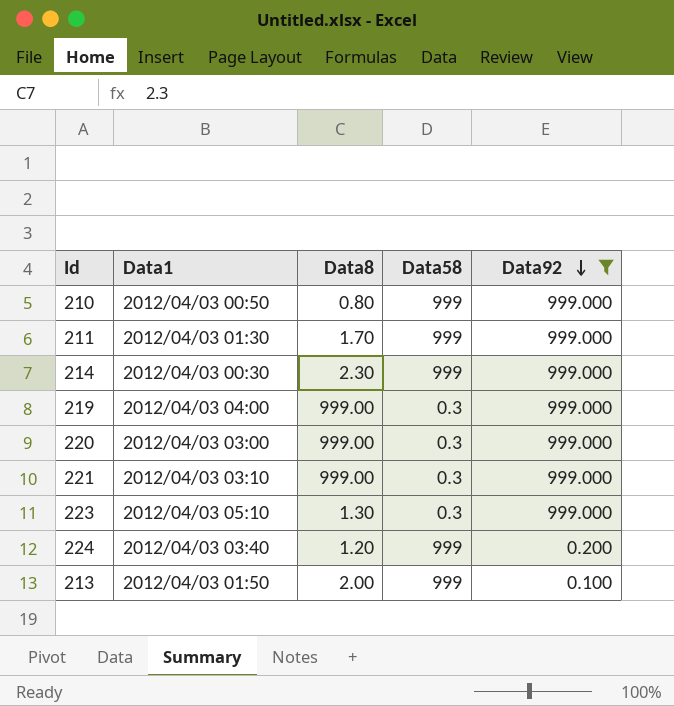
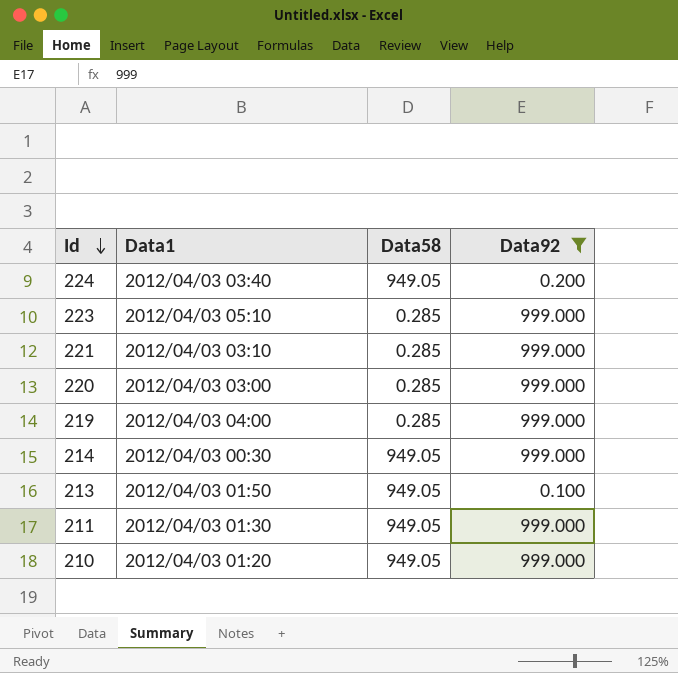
row order: Data92 descending -> Id descending
column Data8 | position: 3 -> none
224 | Data58: 999 -> 949.05
223 | Data58: 0.3 -> 0.285
221 | Data58: 0.3 -> 0.285
220 | Data58: 0.3 -> 0.285
219 | Data58: 0.3 -> 0.285
214 | Data58: 999 -> 949.05
213 | Data58: 999 -> 949.05
211 | Data58: 999 -> 949.05
210 | Data1: 2012/04/03 00:50 -> 2012/04/03 01:20
210 | Data58: 999 -> 949.05

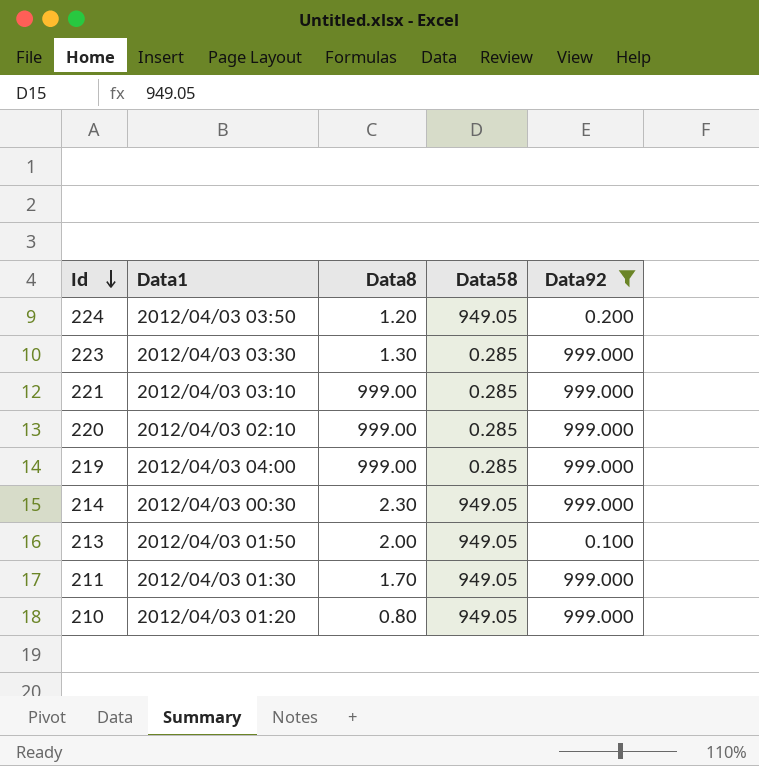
column Data8 | position: none -> 3
224 | Data1: 2012/04/03 03:40 -> 2012/04/03 03:50
223 | Data1: 2012/04/03 05:10 -> 2012/04/03 03:30
220 | Data1: 2012/04/03 03:00 -> 2012/04/03 02:10

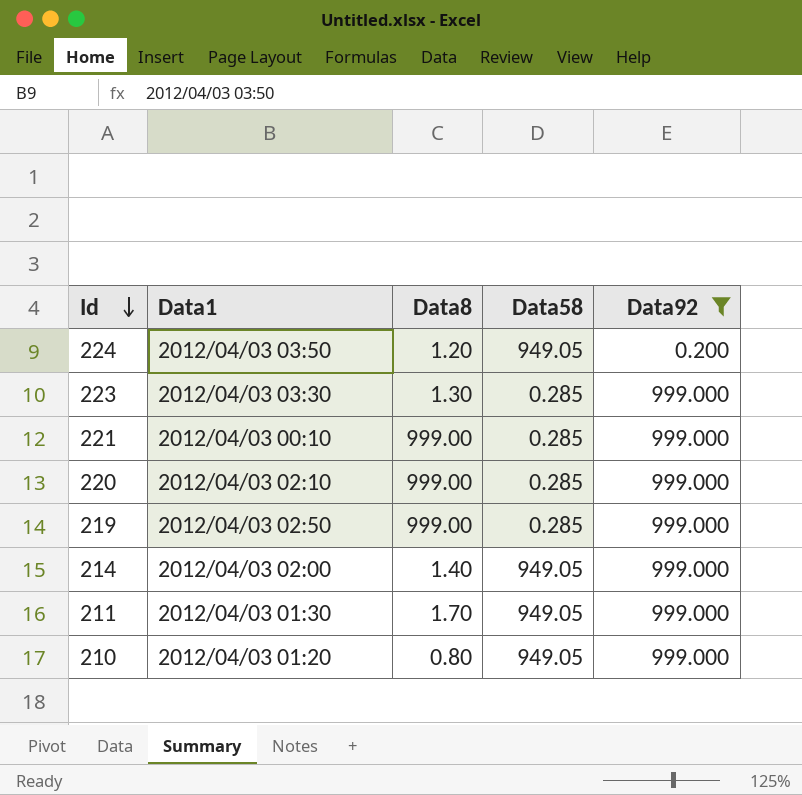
row 213: 2012/04/03 01:50 | 2.00 | 949.05 | 0.100 -> none
221 | Data1: 2012/04/03 03:10 -> 2012/04/03 00:10
219 | Data1: 2012/04/03 04:00 -> 2012/04/03 02:50
214 | Data1: 2012/04/03 00:30 -> 2012/04/03 02:00
214 | Data8: 2.30 -> 1.40

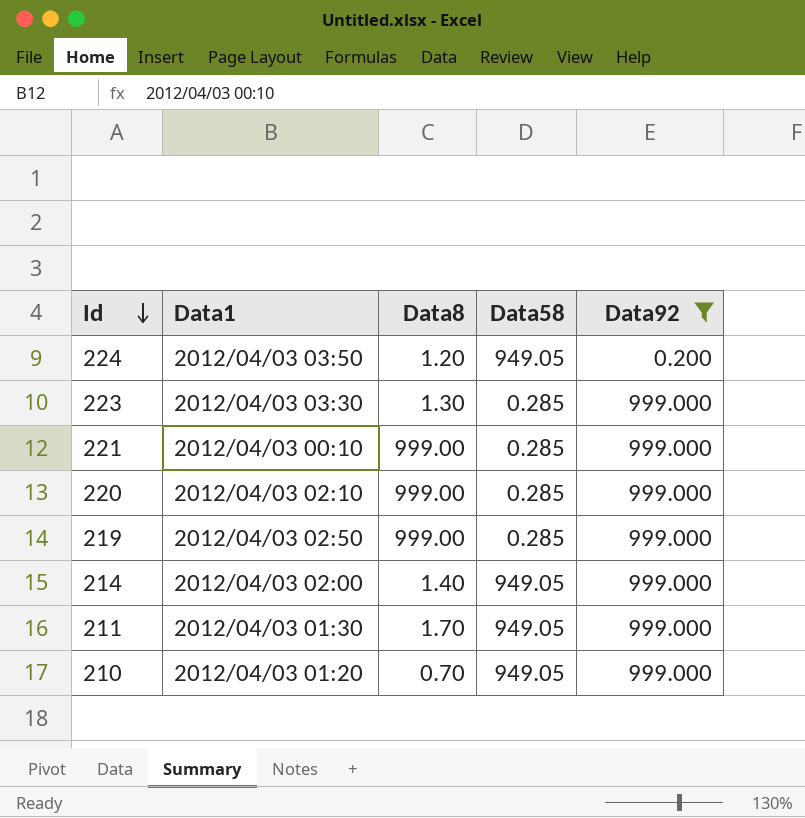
210 | Data8: 0.80 -> 0.70

